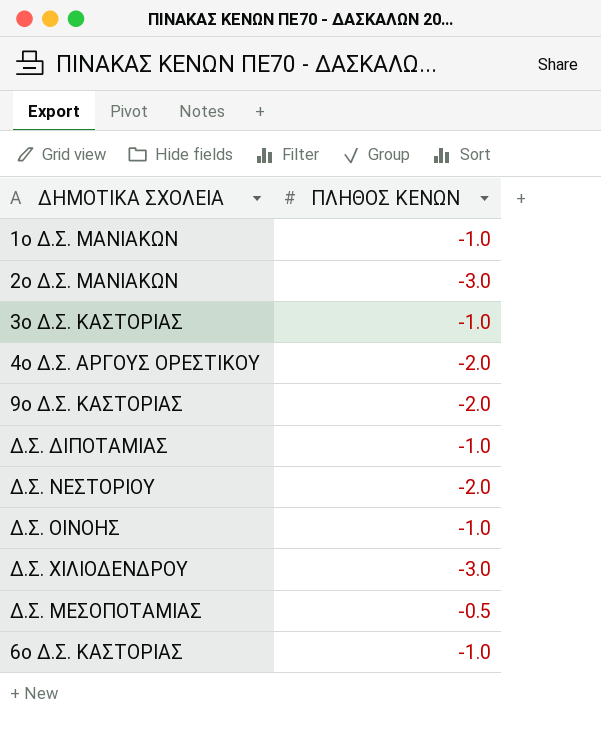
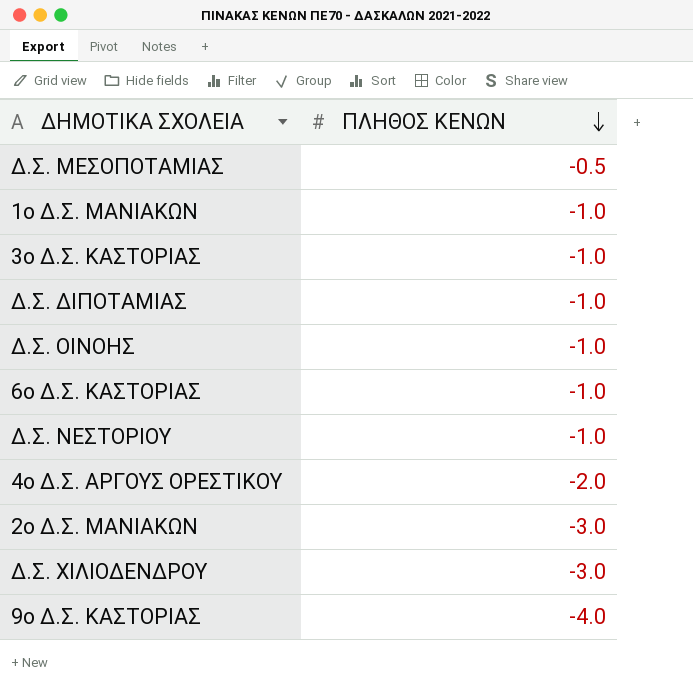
row order: none -> ΠΛΗΘΟΣ ΚΕΝΩΝ descending
Δ.Σ. ΝΕΣΤΟΡΙΟΥ | ΠΛΗΘΟΣ ΚΕΝΩΝ: -2.0 -> -1.0
9ο Δ.Σ. ΚΑΣΤΟΡΙΑΣ | ΠΛΗΘΟΣ ΚΕΝΩΝ: -2.0 -> -4.0

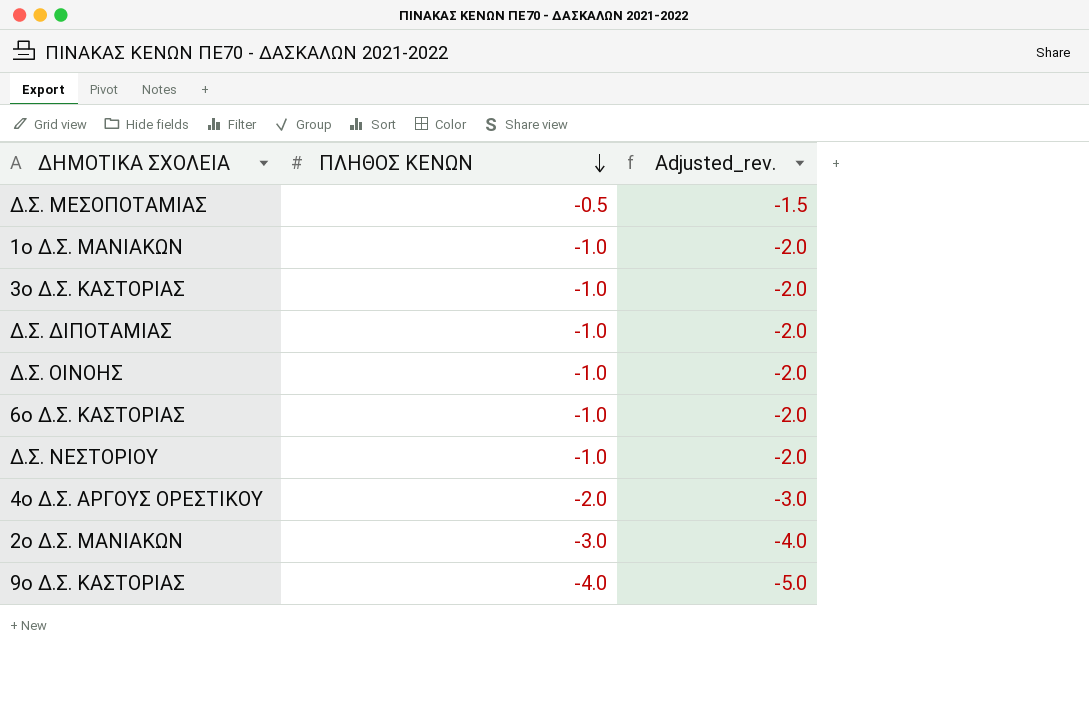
column Adjusted_rev. | formula: none -> [ΠΛΗΘΟΣ ΚΕΝΩΝ] - 1
row Δ.Σ. ΧΙΛΙΟΔΕΝΔΡΟΥ: -3.0 -> none

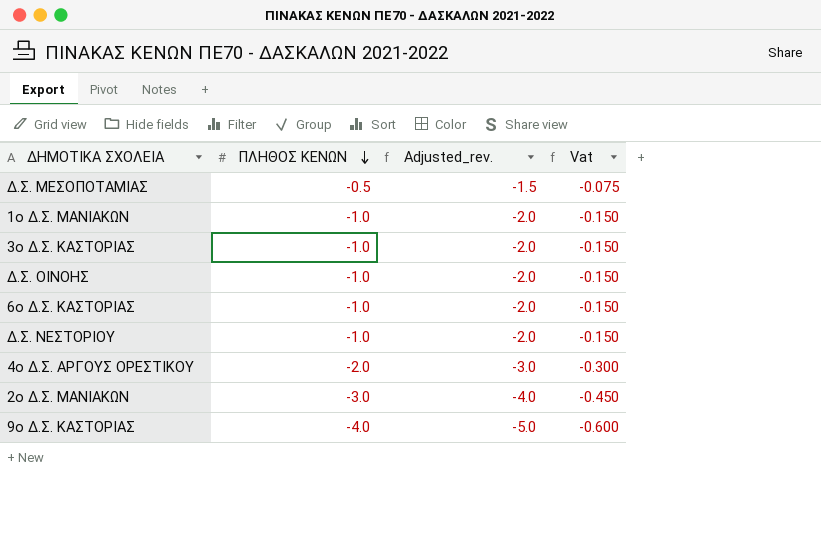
column Vat | formula: none -> [ΠΛΗΘΟΣ ΚΕΝΩΝ] * 0.15
row Δ.Σ. ΔΙΠΟΤΑΜΙΑΣ: -1.0 | -2.0 -> none

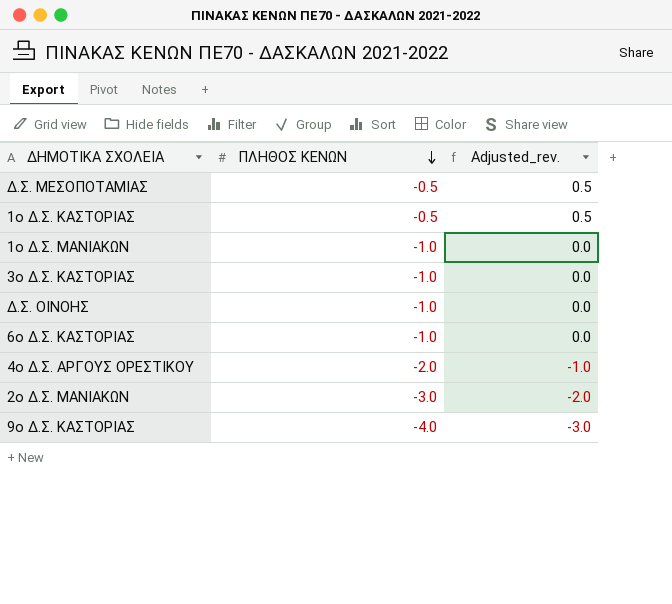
column Vat | formula: [ΠΛΗΘΟΣ ΚΕΝΩΝ] * 0.15 -> none
column Adjusted_rev. | formula: [ΠΛΗΘΟΣ ΚΕΝΩΝ] - 1 -> [ΠΛΗΘΟΣ ΚΕΝΩΝ] + 1
row Δ.Σ. ΝΕΣΤΟΡΙΟΥ: -1.0 | -2.0 | -0.150 -> none
row 1ο Δ.Σ. ΚΑΣΤΟΡΙΑΣ: none -> -0.5 | 0.5

